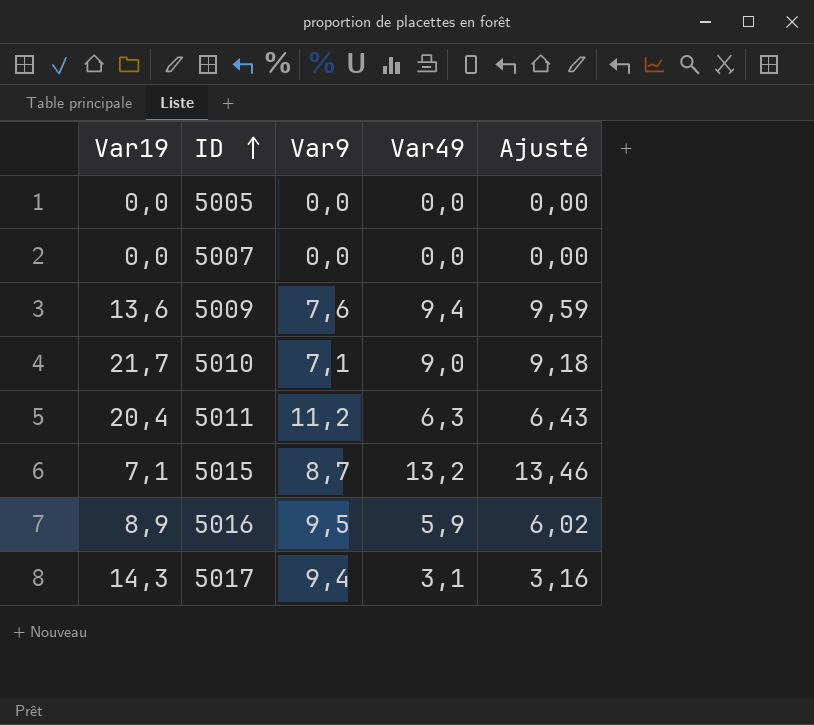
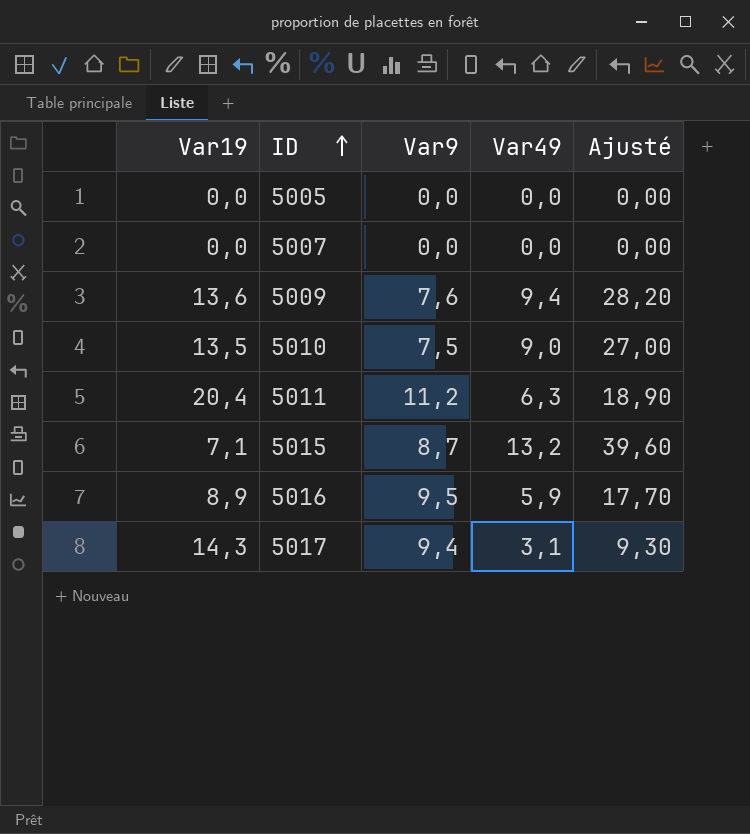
column Ajusté | formula: [Var49] * 1,02 -> [Var49] * 3
5010 | Var19: 21,7 -> 13,5
5010 | Var9: 7,1 -> 7,5

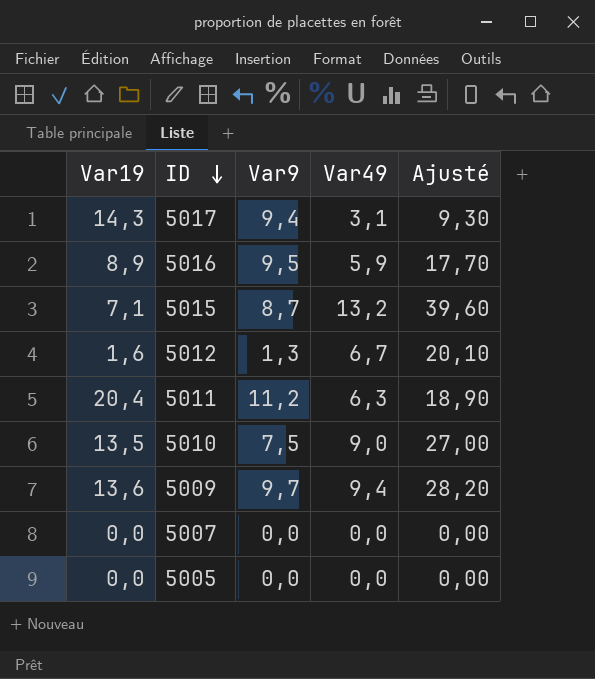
row order: ID ascending -> ID descending
row 5012: none -> 1,6 | 1,3 | 6,7 | 20,10
5009 | Var9: 7,6 -> 9,7

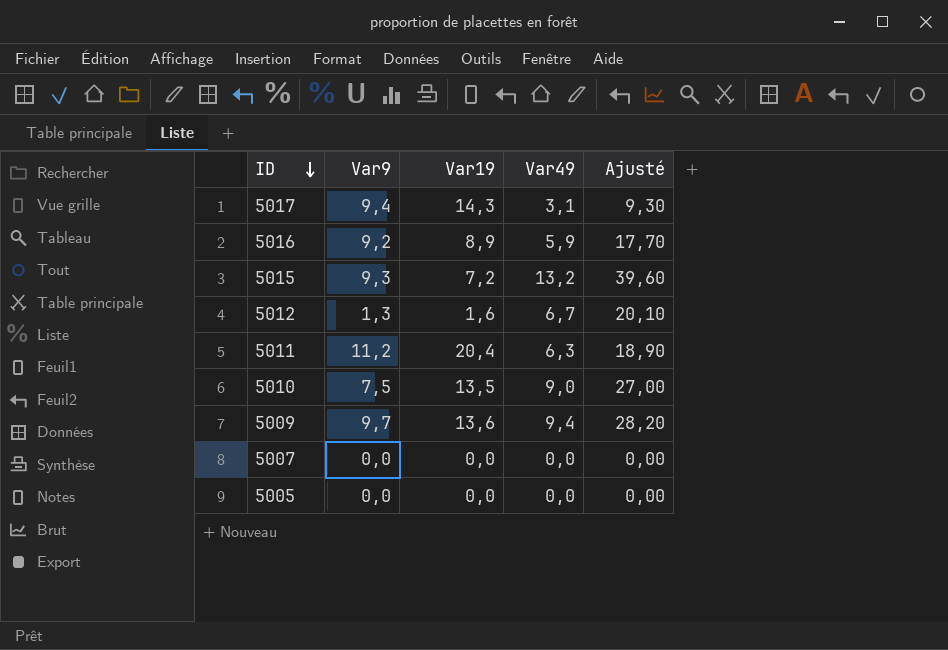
column Var19 | position: 1 -> 3
5016 | Var9: 9,5 -> 9,2
5015 | Var9: 8,7 -> 9,3
5015 | Var19: 7,1 -> 7,2

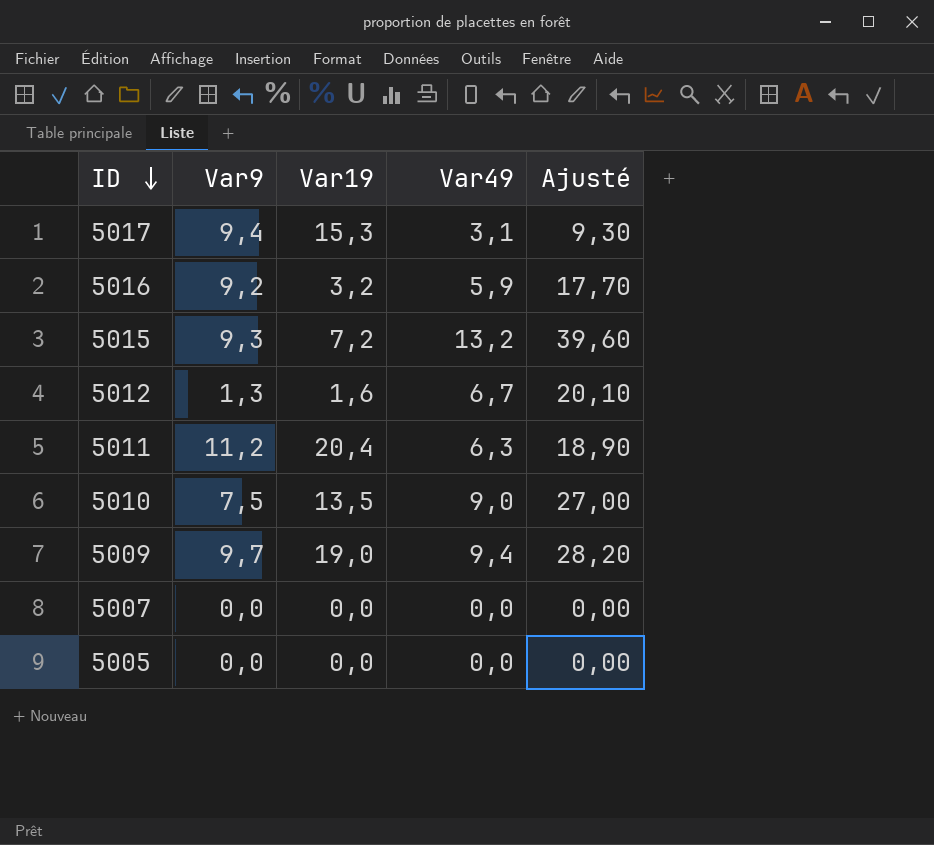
5017 | Var19: 14,3 -> 15,3
5016 | Var19: 8,9 -> 3,2
5009 | Var19: 13,6 -> 19,0

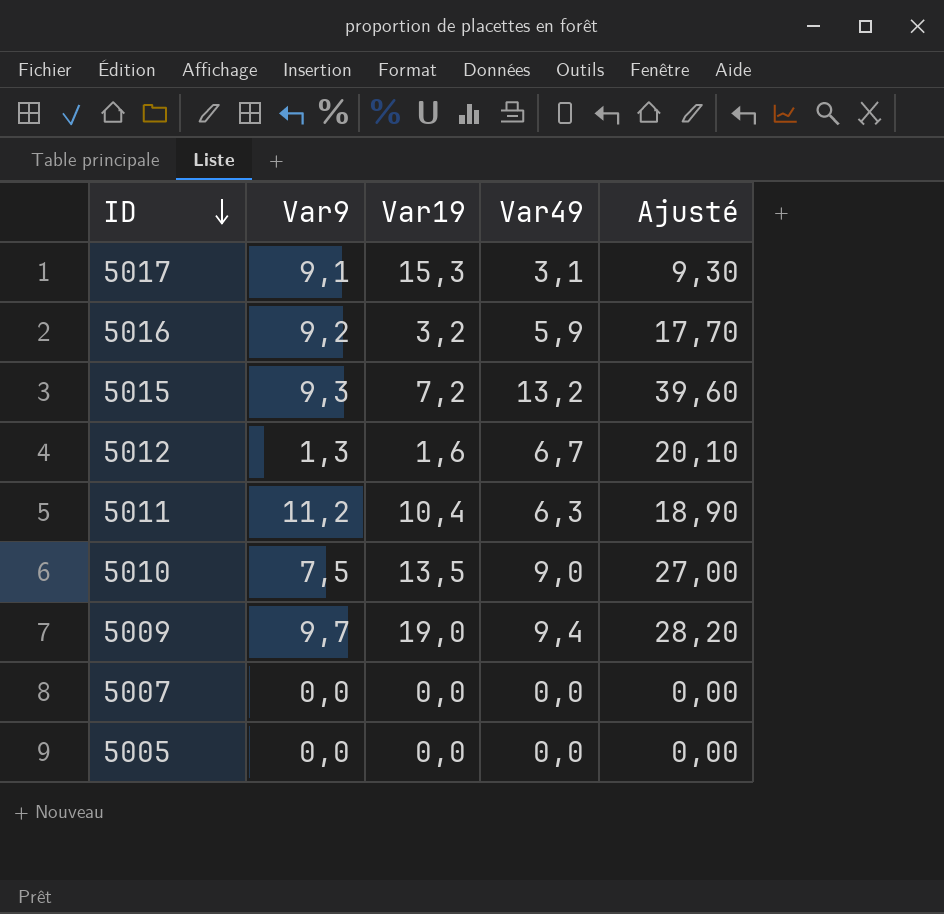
5017 | Var9: 9,4 -> 9,1
5011 | Var19: 20,4 -> 10,4

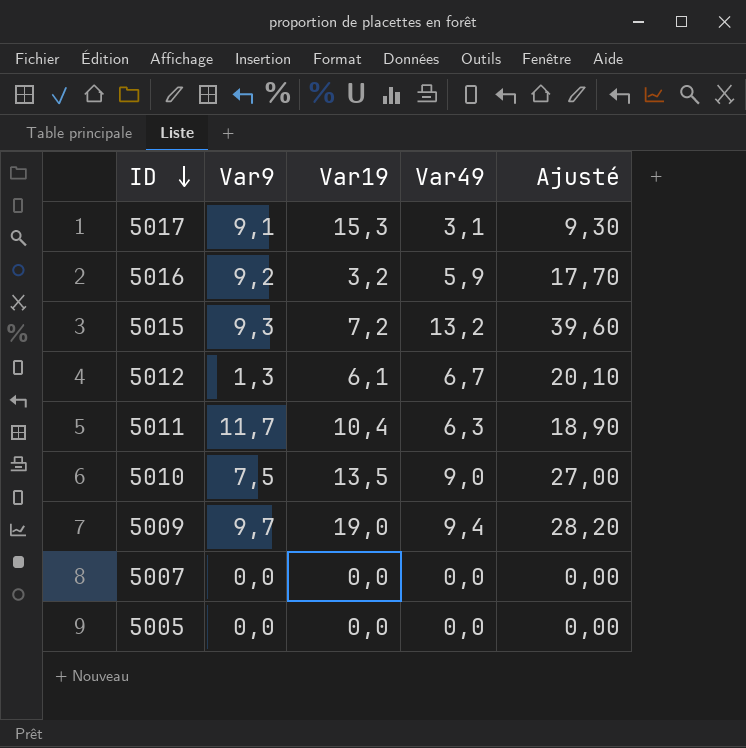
5012 | Var19: 1,6 -> 6,1
5011 | Var9: 11,2 -> 11,7

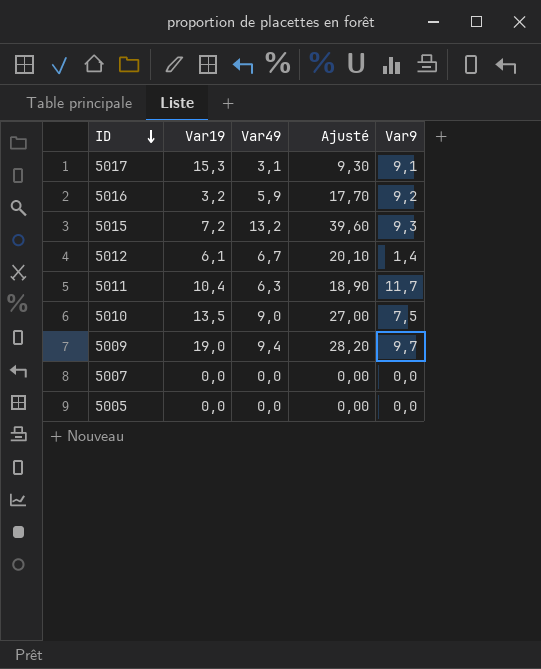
column Var9 | position: 2 -> 5
5012 | Var9: 1,3 -> 1,4

